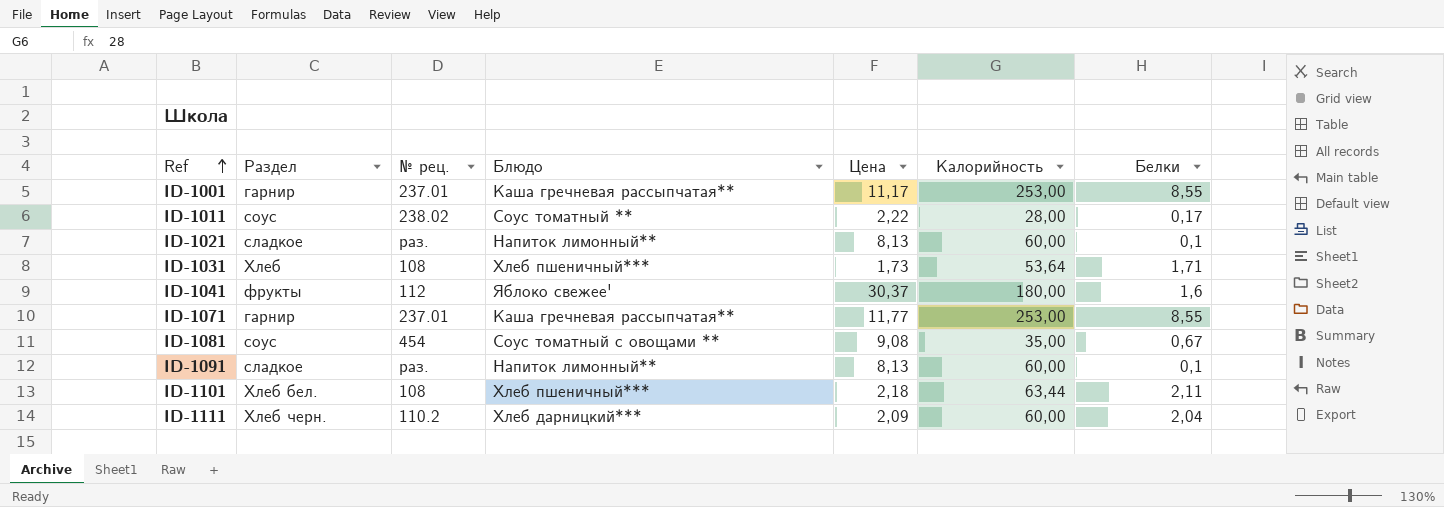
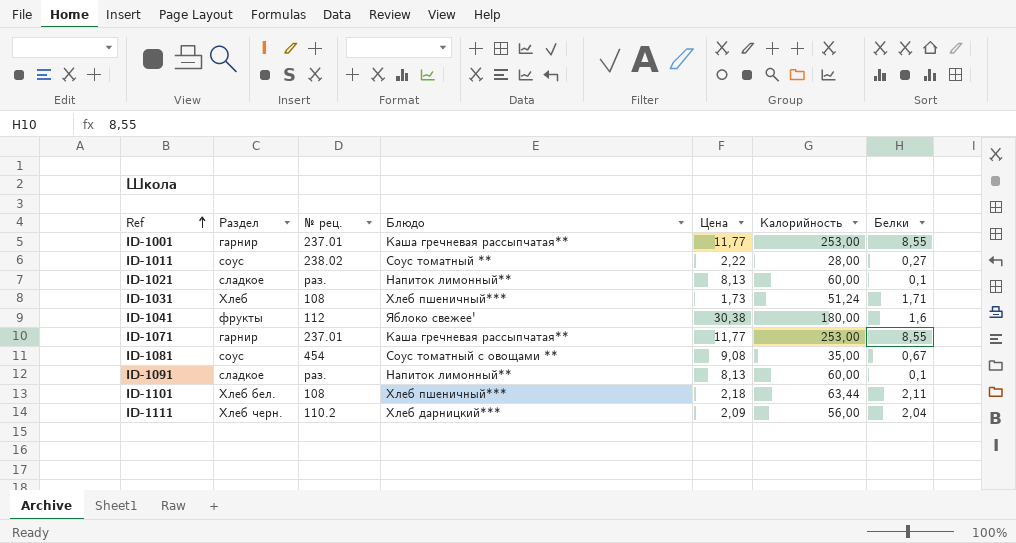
ID-1001 | Цена: 11,17 -> 11,77
ID-1011 | Белки: 0,17 -> 0,27
ID-1031 | Калорийность: 53,64 -> 51,24
ID-1041 | Цена: 30,37 -> 30,38
ID-1111 | Калорийность: 60,00 -> 56,00

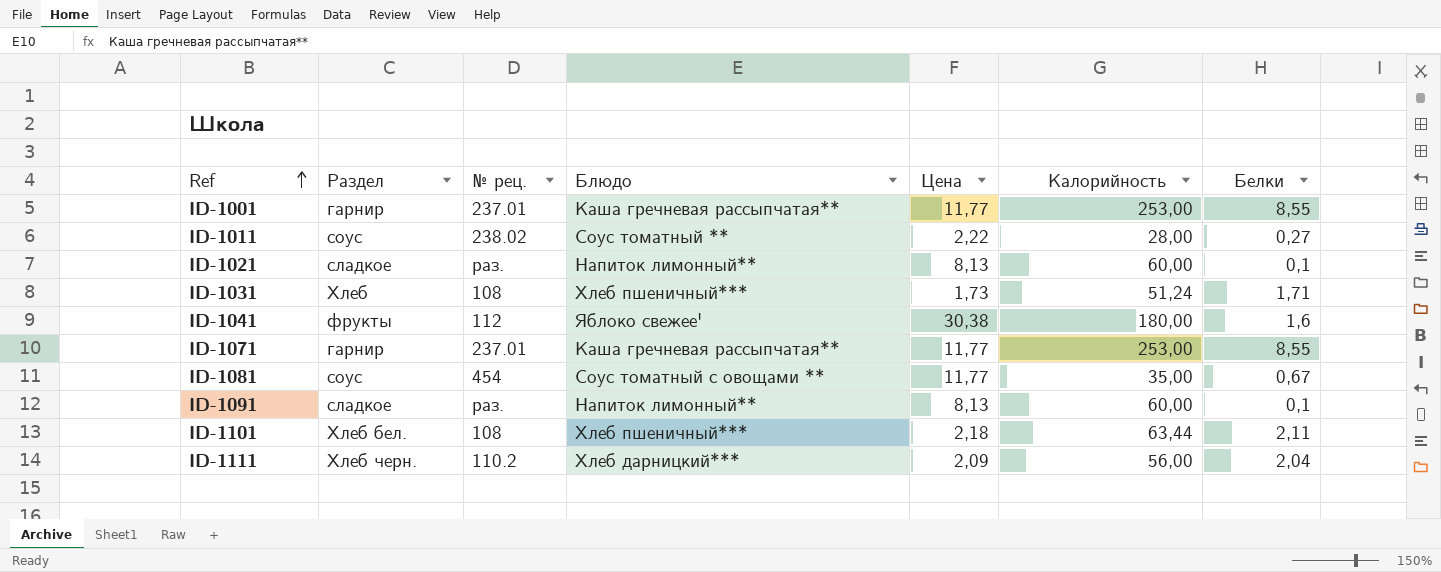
ID-1081 | Цена: 9,08 -> 11,77

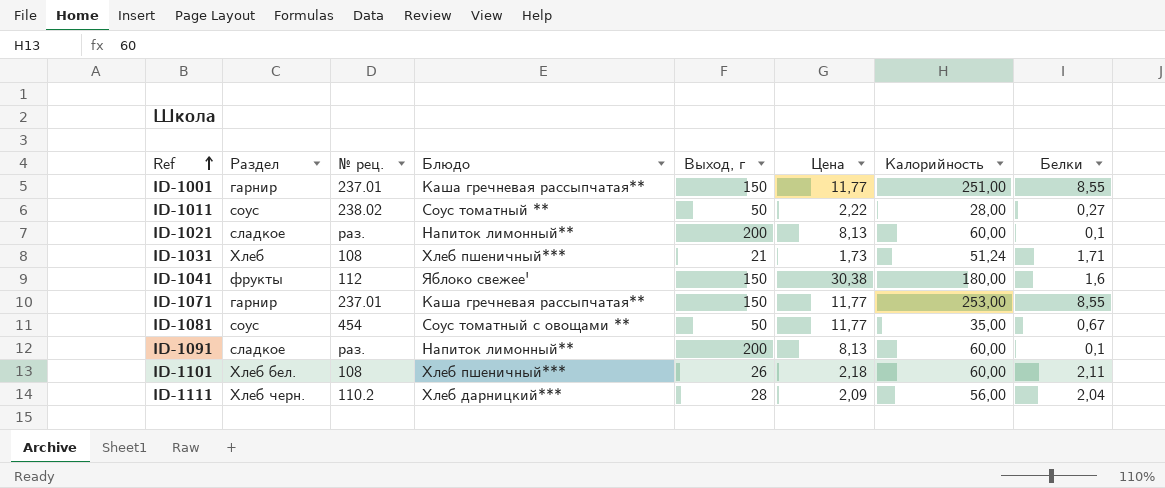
column Выход, г | position: none -> 5
ID-1001 | Калорийность: 253,00 -> 251,00
ID-1101 | Калорийность: 63,44 -> 60,00

